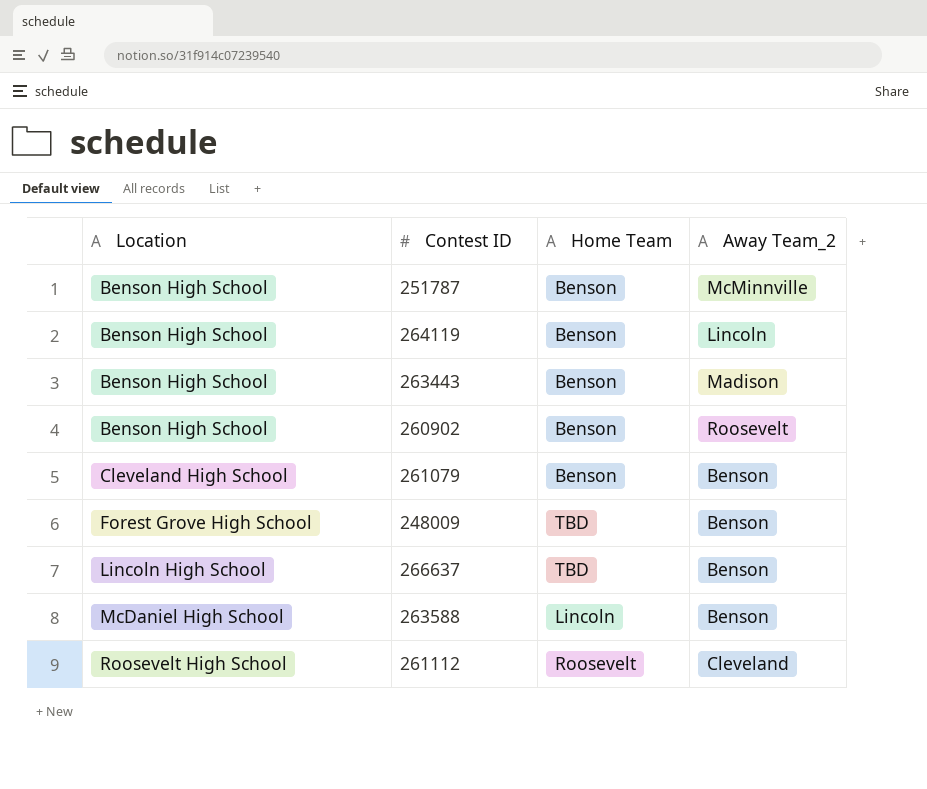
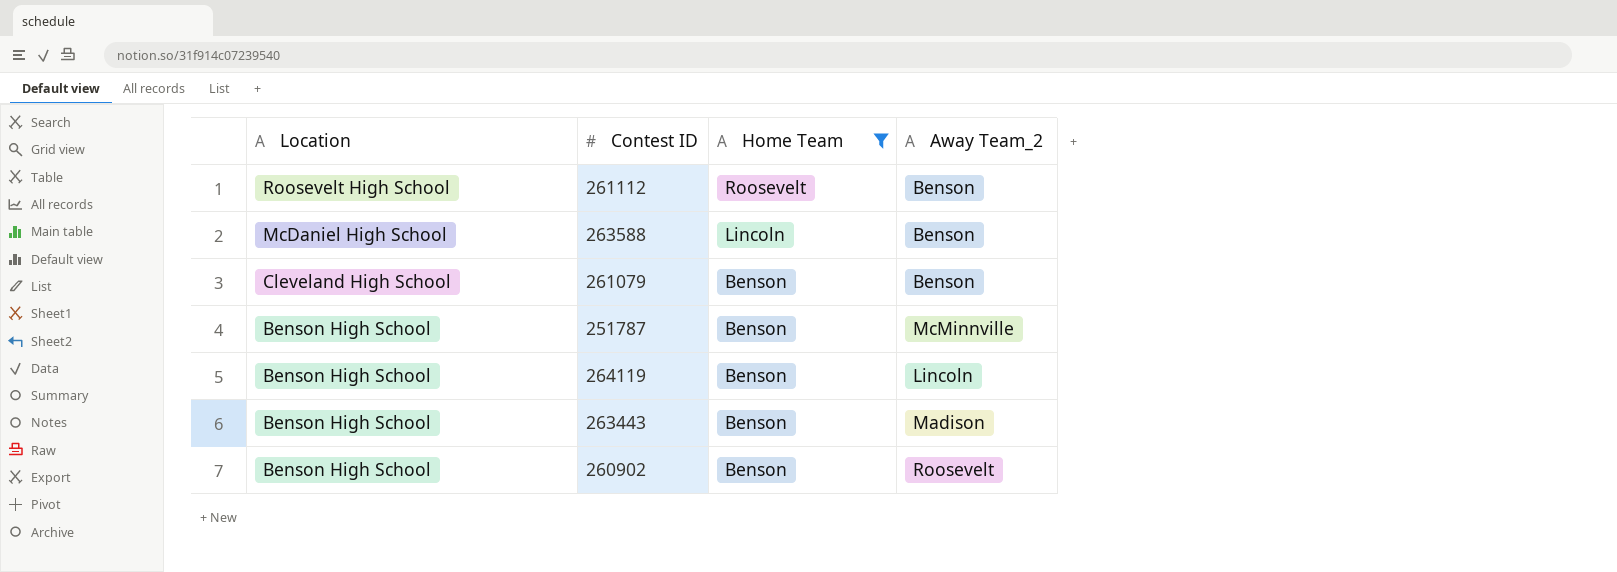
filter: none -> Home Team != TBD
row order: Location ascending -> Location descending
261112 | Away Team_2: Cleveland -> Benson

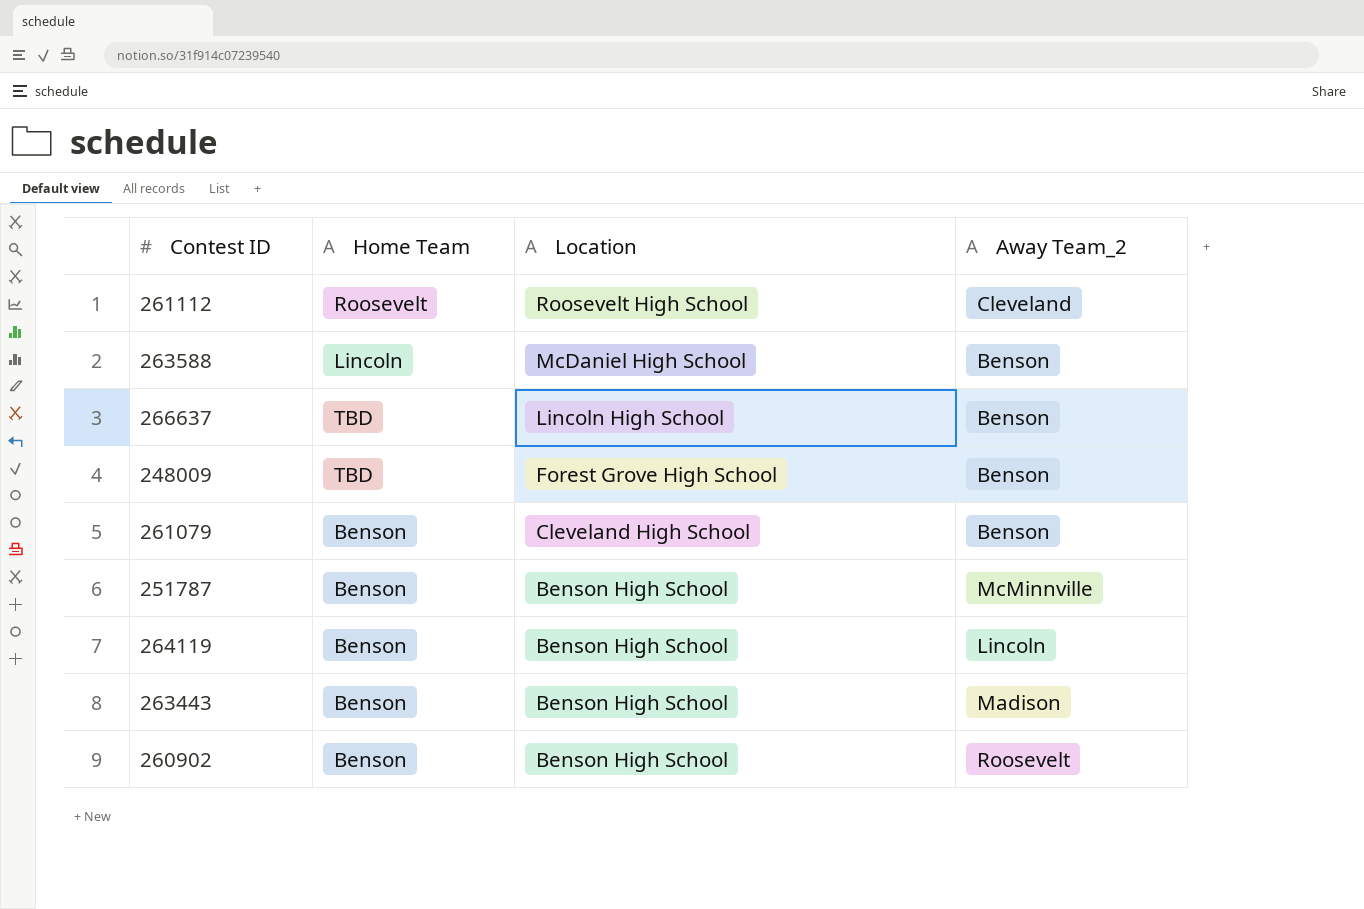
filter: Home Team != TBD -> none
column Location | position: 1 -> 3
261112 | Away Team_2: Benson -> Cleveland

